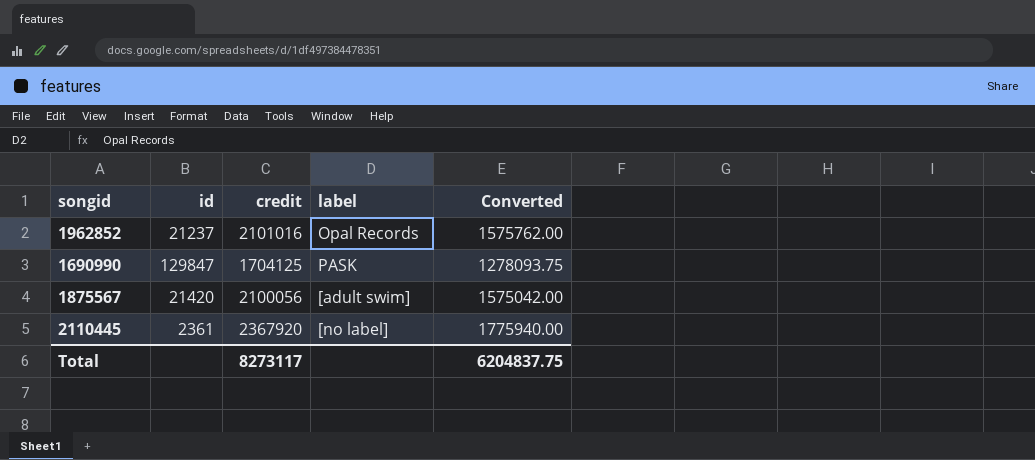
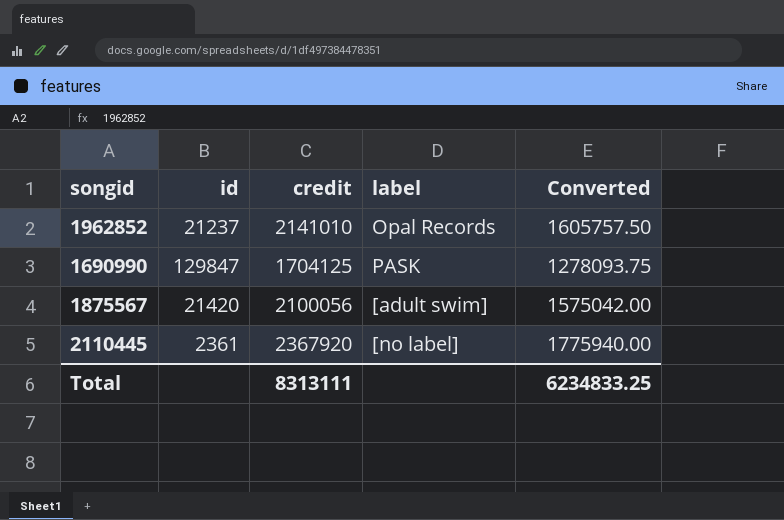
1962852 | credit: 2101016 -> 2141010
1962852 | Converted: 1575762.00 -> 1605757.50
Total | credit: 8273117 -> 8313111
Total | Converted: 6204837.75 -> 6234833.25

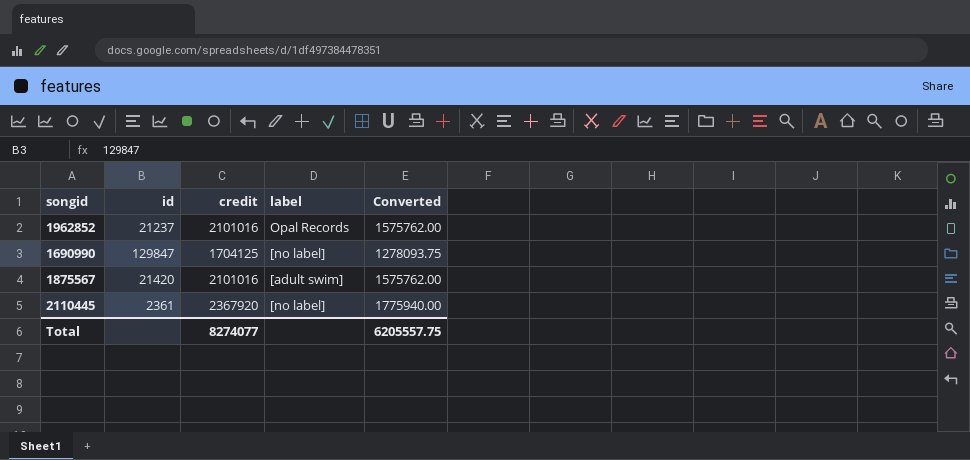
1962852 | credit: 2141010 -> 2101016
1962852 | Converted: 1605757.50 -> 1575762.00
1690990 | label: PASK -> [no label]
1875567 | credit: 2100056 -> 2101016
1875567 | Converted: 1575042.00 -> 1575762.00
Total | credit: 8313111 -> 8274077
Total | Converted: 6234833.25 -> 6205557.75

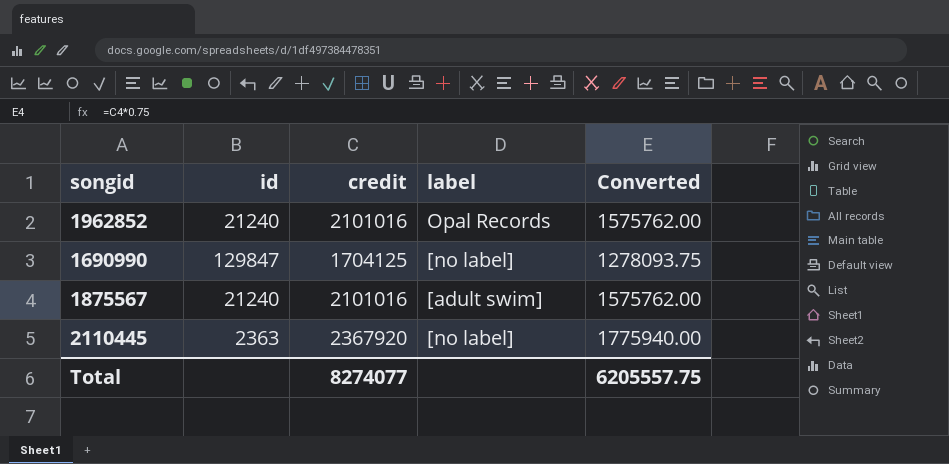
1962852 | id: 21237 -> 21240
1875567 | id: 21420 -> 21240
2110445 | id: 2361 -> 2363

